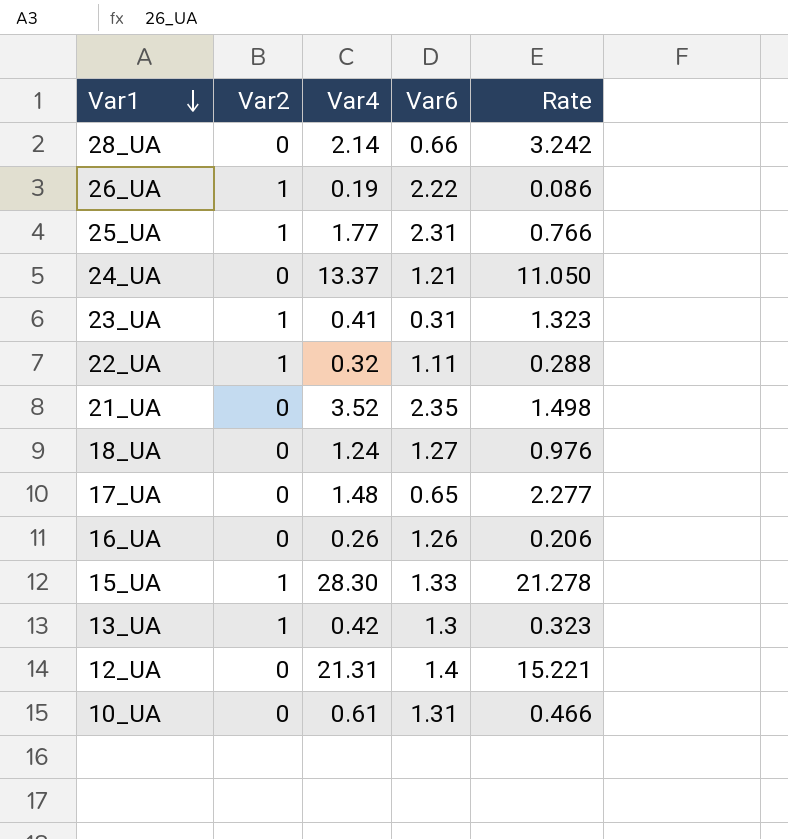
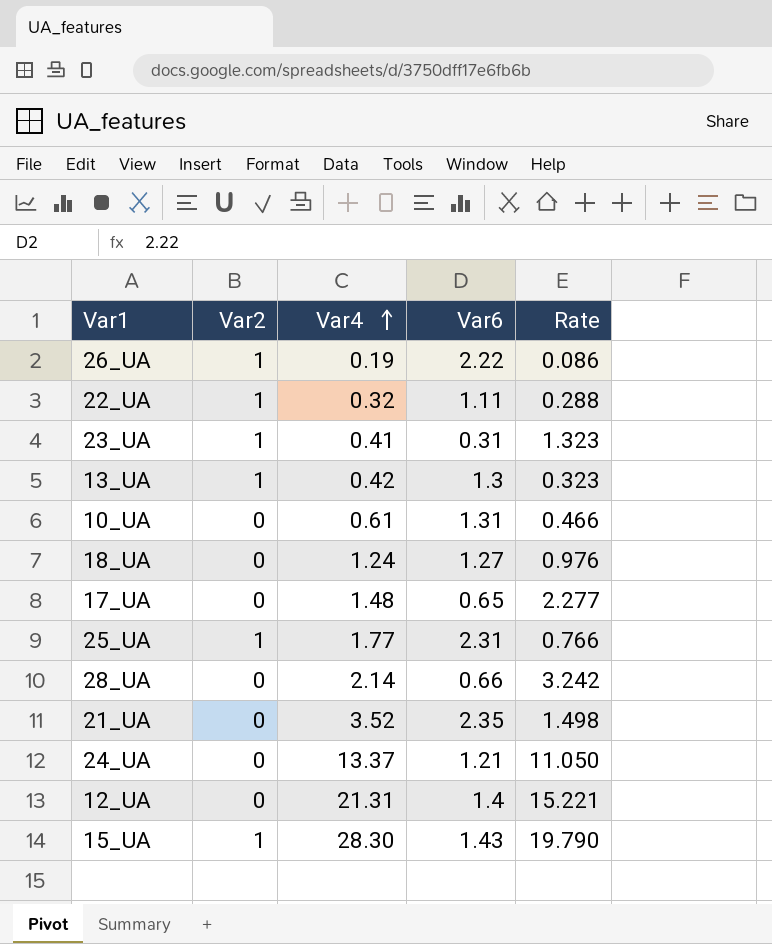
row order: Var1 descending -> Var4 ascending
row 16_UA: 0 | 0.26 | 1.26 | 0.206 -> none
15_UA | Var6: 1.33 -> 1.43
15_UA | Rate: 21.278 -> 19.790

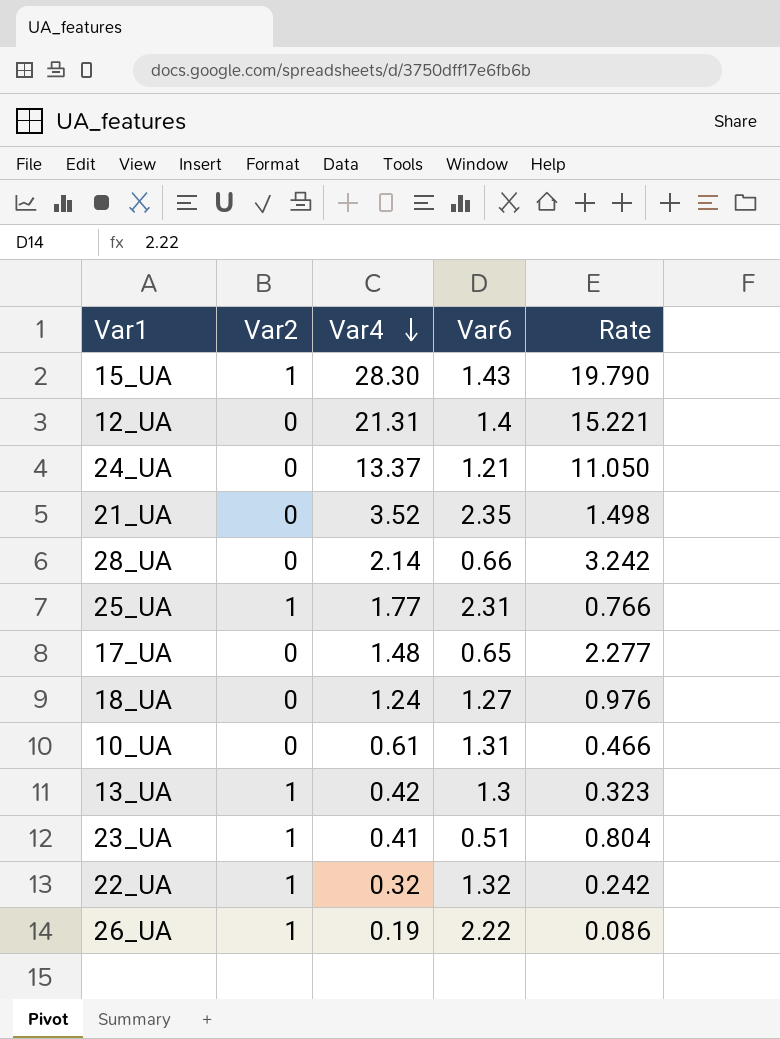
row order: Var4 ascending -> Var4 descending
23_UA | Var6: 0.31 -> 0.51
23_UA | Rate: 1.323 -> 0.804
22_UA | Var6: 1.11 -> 1.32
22_UA | Rate: 0.288 -> 0.242

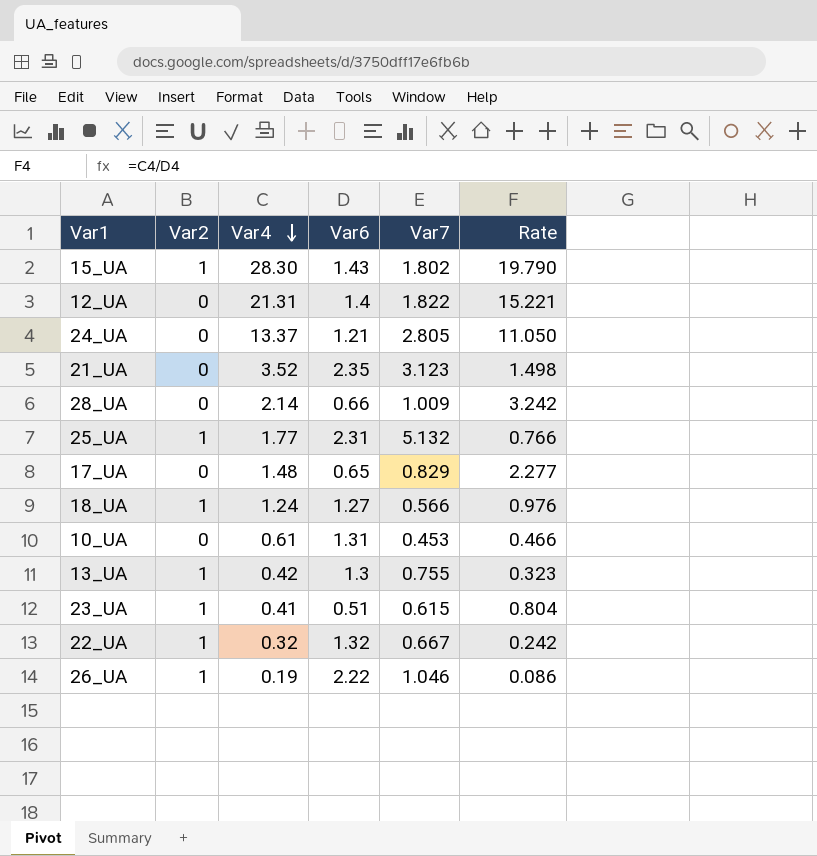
column Var7 | position: none -> 5
18_UA | Var2: 0 -> 1

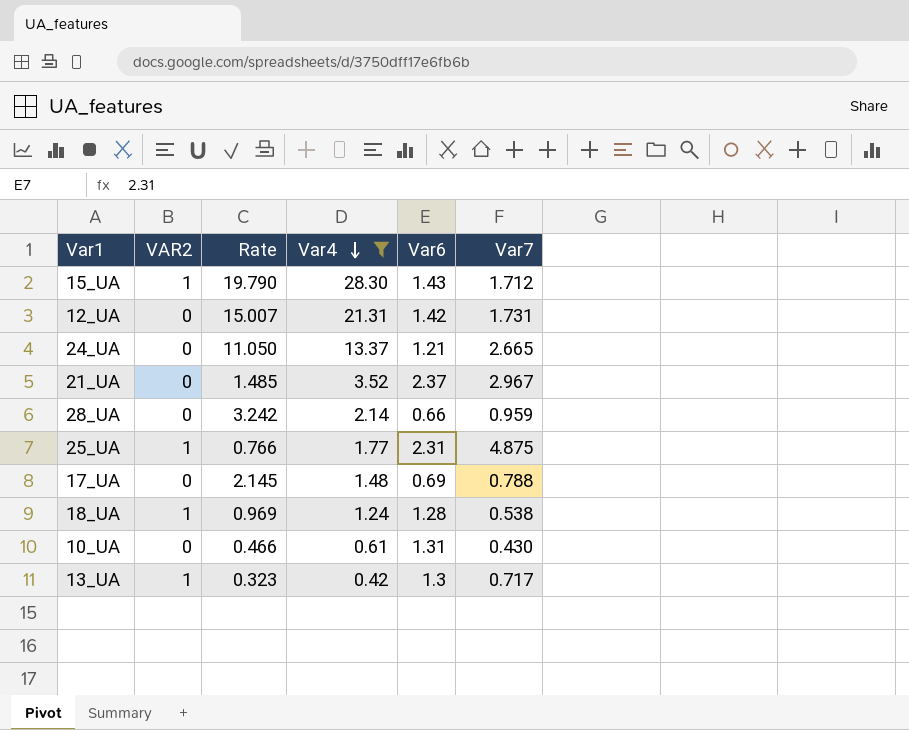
filter: none -> Var4 >= 0.42
column name: Var2 -> VAR2
column Rate | position: 6 -> 3
15_UA | Var7: 1.802 -> 1.712
12_UA | Rate: 15.221 -> 15.007
12_UA | Var6: 1.4 -> 1.42
12_UA | Var7: 1.822 -> 1.731
24_UA | Var7: 2.805 -> 2.665
21_UA | Rate: 1.498 -> 1.485
21_UA | Var6: 2.35 -> 2.37
21_UA | Var7: 3.123 -> 2.967
28_UA | Var7: 1.009 -> 0.959
25_UA | Var7: 5.132 -> 4.875
17_UA | Rate: 2.277 -> 2.145
17_UA | Var6: 0.65 -> 0.69
17_UA | Var7: 0.829 -> 0.788
18_UA | Rate: 0.976 -> 0.969
18_UA | Var6: 1.27 -> 1.28
18_UA | Var7: 0.566 -> 0.538
10_UA | Var7: 0.453 -> 0.430
13_UA | Var7: 0.755 -> 0.717

